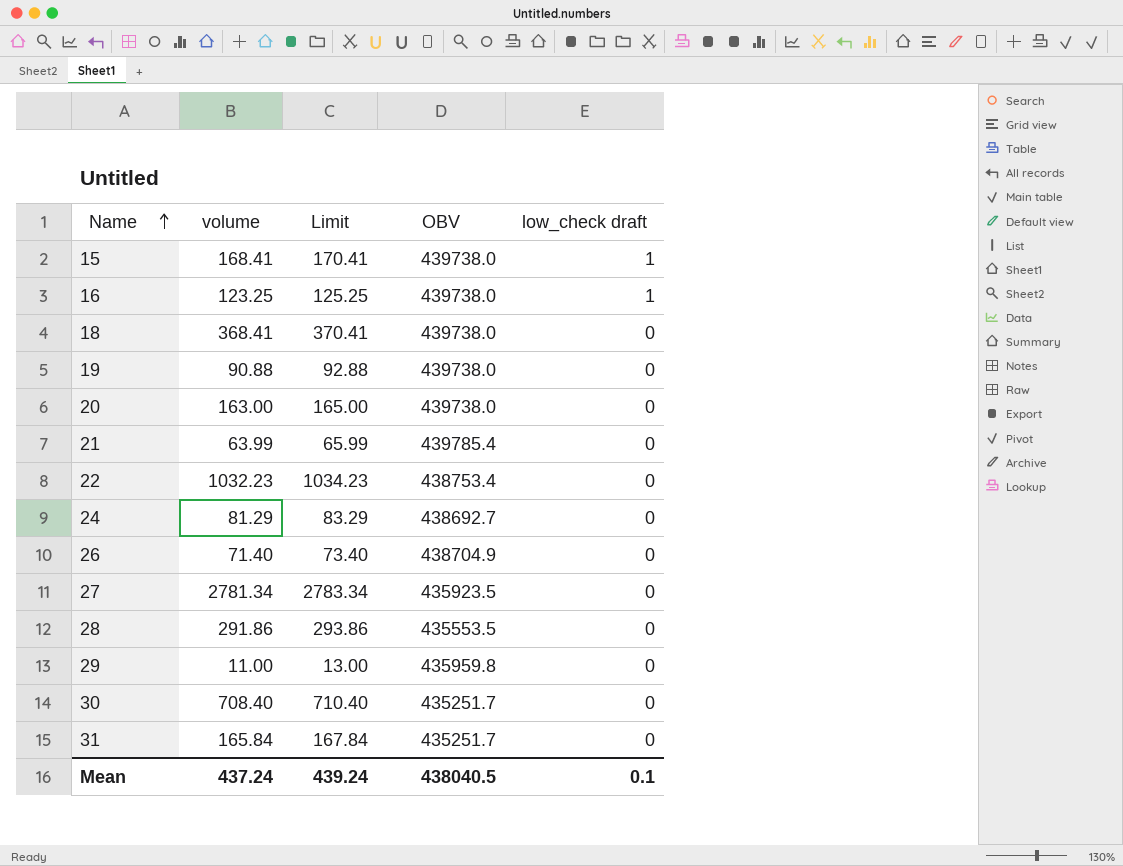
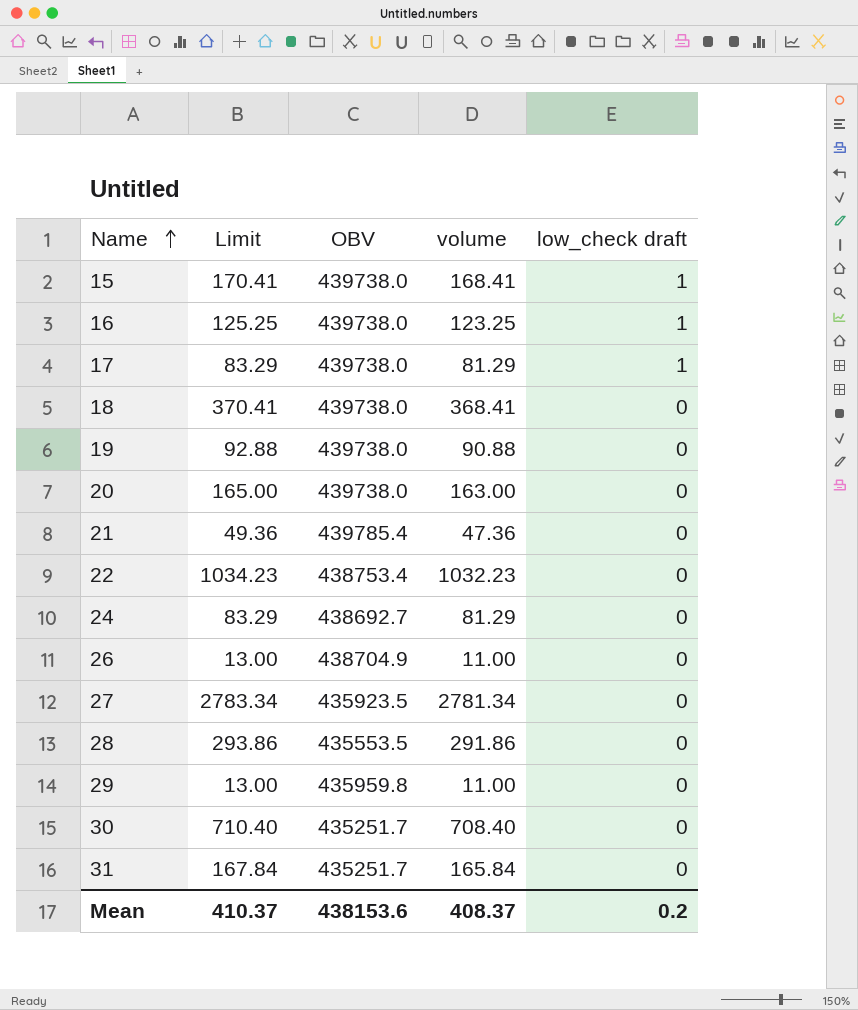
column volume | position: 2 -> 4
row 17: none -> 83.29 | 439738.0 | 81.29 | 1
21 | Limit: 65.99 -> 49.36
21 | volume: 63.99 -> 47.36
26 | Limit: 73.40 -> 13.00
26 | volume: 71.40 -> 11.00
Mean | Limit: 439.24 -> 410.37
Mean | OBV: 438040.5 -> 438153.6
Mean | volume: 437.24 -> 408.37
Mean | low_check draft: 0.1 -> 0.2

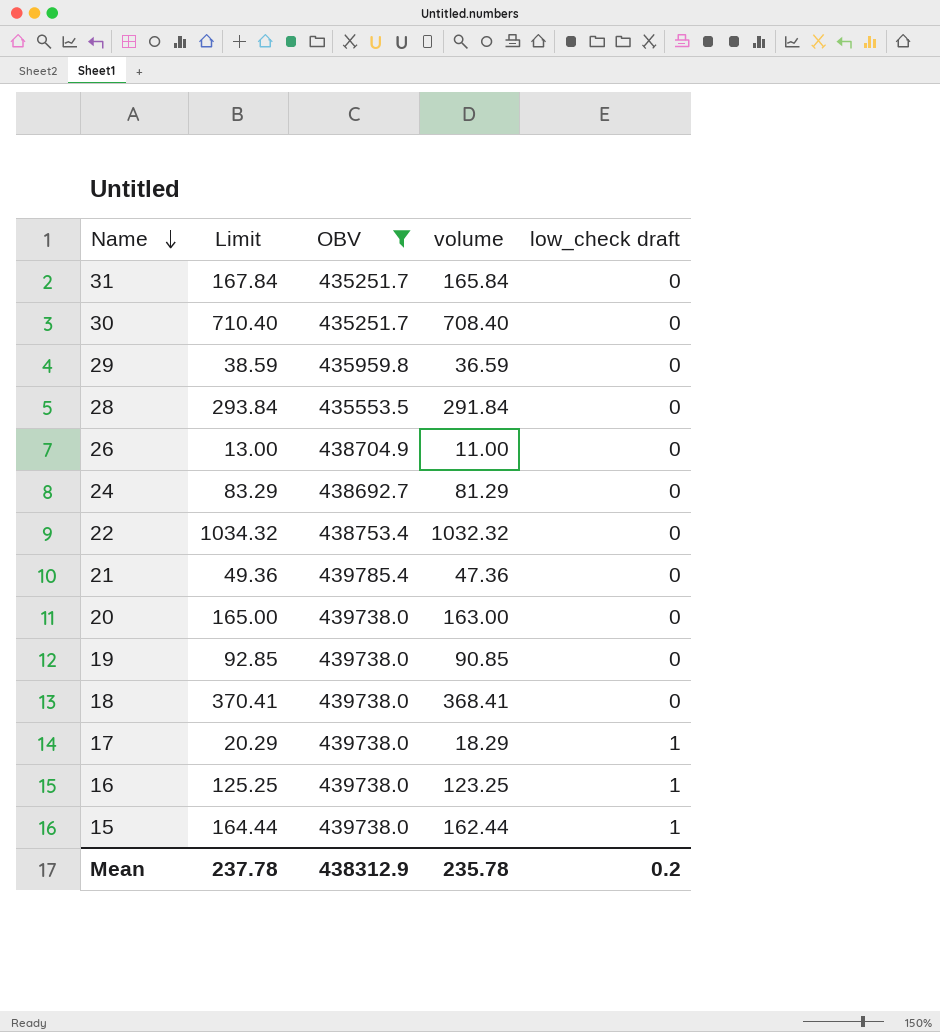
filter: none -> OBV != 435923.5
row order: Name ascending -> Name descending
29 | Limit: 13.00 -> 38.59
29 | volume: 11.00 -> 36.59
28 | Limit: 293.86 -> 293.84
28 | volume: 291.86 -> 291.84
22 | Limit: 1034.23 -> 1034.32
22 | volume: 1032.23 -> 1032.32
19 | Limit: 92.88 -> 92.85
19 | volume: 90.88 -> 90.85
17 | Limit: 83.29 -> 20.29
17 | volume: 81.29 -> 18.29
15 | Limit: 170.41 -> 164.44
15 | volume: 168.41 -> 162.44
Mean | Limit: 410.37 -> 237.78
Mean | OBV: 438153.6 -> 438312.9
Mean | volume: 408.37 -> 235.78

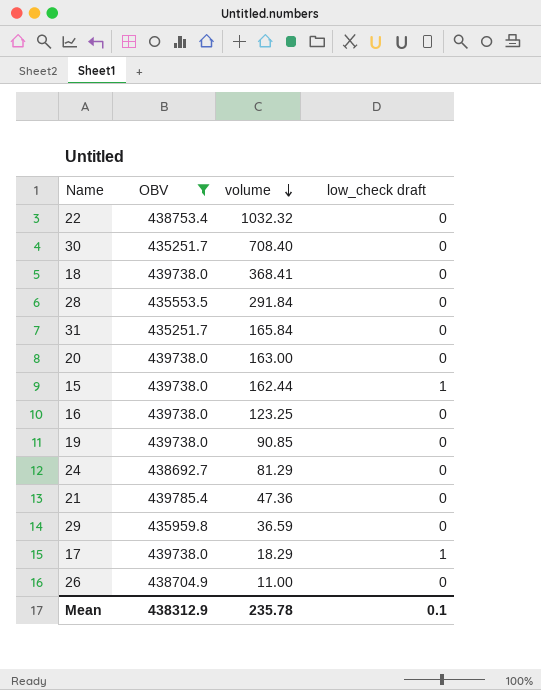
row order: Name descending -> volume descending
column Limit | formula: [volume] + 2 -> none
16 | low_check draft: 1 -> 0
Mean | low_check draft: 0.2 -> 0.1

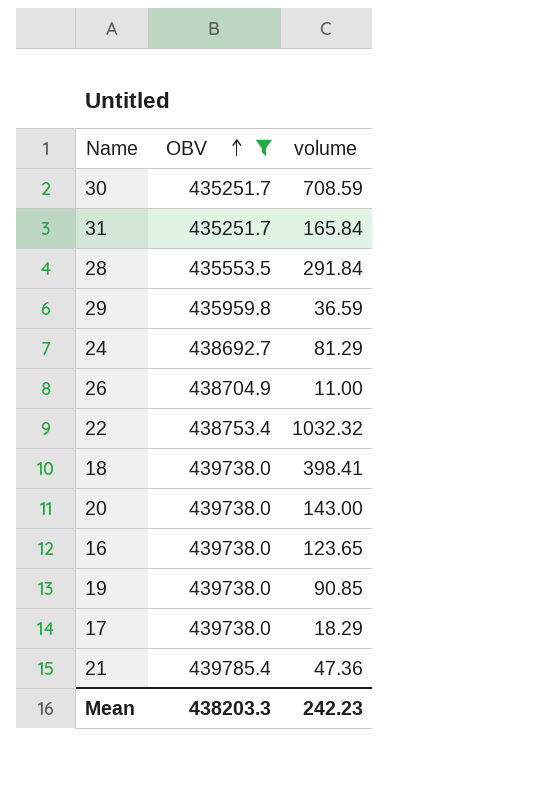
row order: volume descending -> OBV ascending
column low_check draft | position: 4 -> none
row 15: 439738.0 | 162.44 | 1 -> none
30 | volume: 708.40 -> 708.59
18 | volume: 368.41 -> 398.41
20 | volume: 163.00 -> 143.00
16 | volume: 123.25 -> 123.65
Mean | OBV: 438312.9 -> 438203.3
Mean | volume: 235.78 -> 242.23

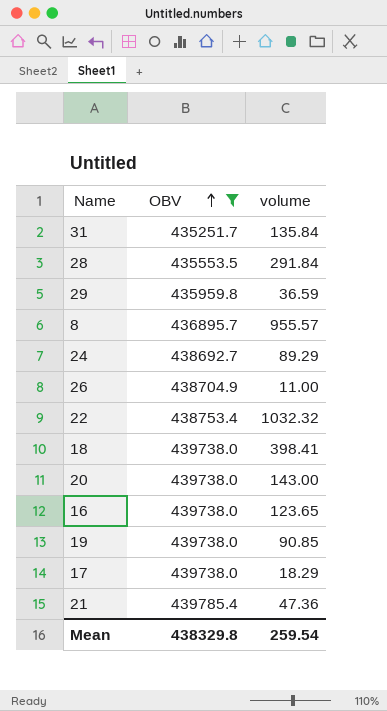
row 30: 435251.7 | 708.59 -> none
31 | volume: 165.84 -> 135.84
row 8: none -> 436895.7 | 955.57
24 | volume: 81.29 -> 89.29
Mean | OBV: 438203.3 -> 438329.8
Mean | volume: 242.23 -> 259.54

